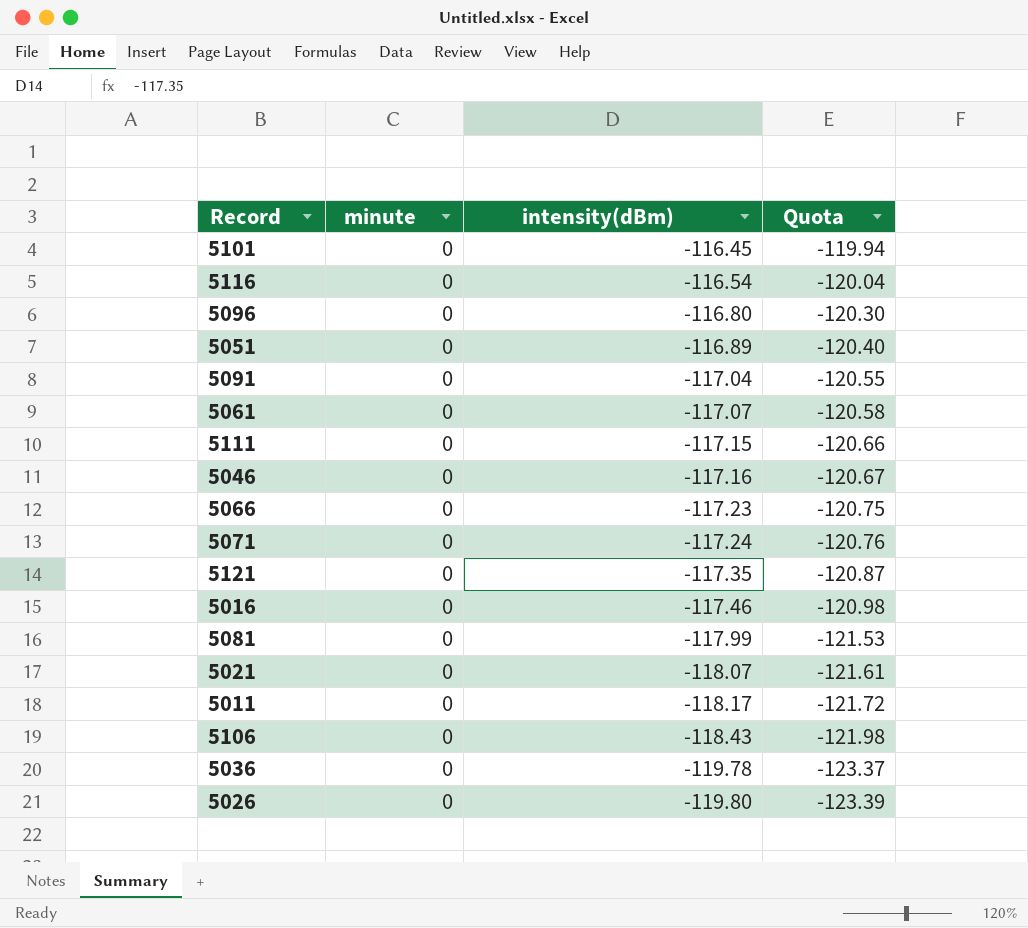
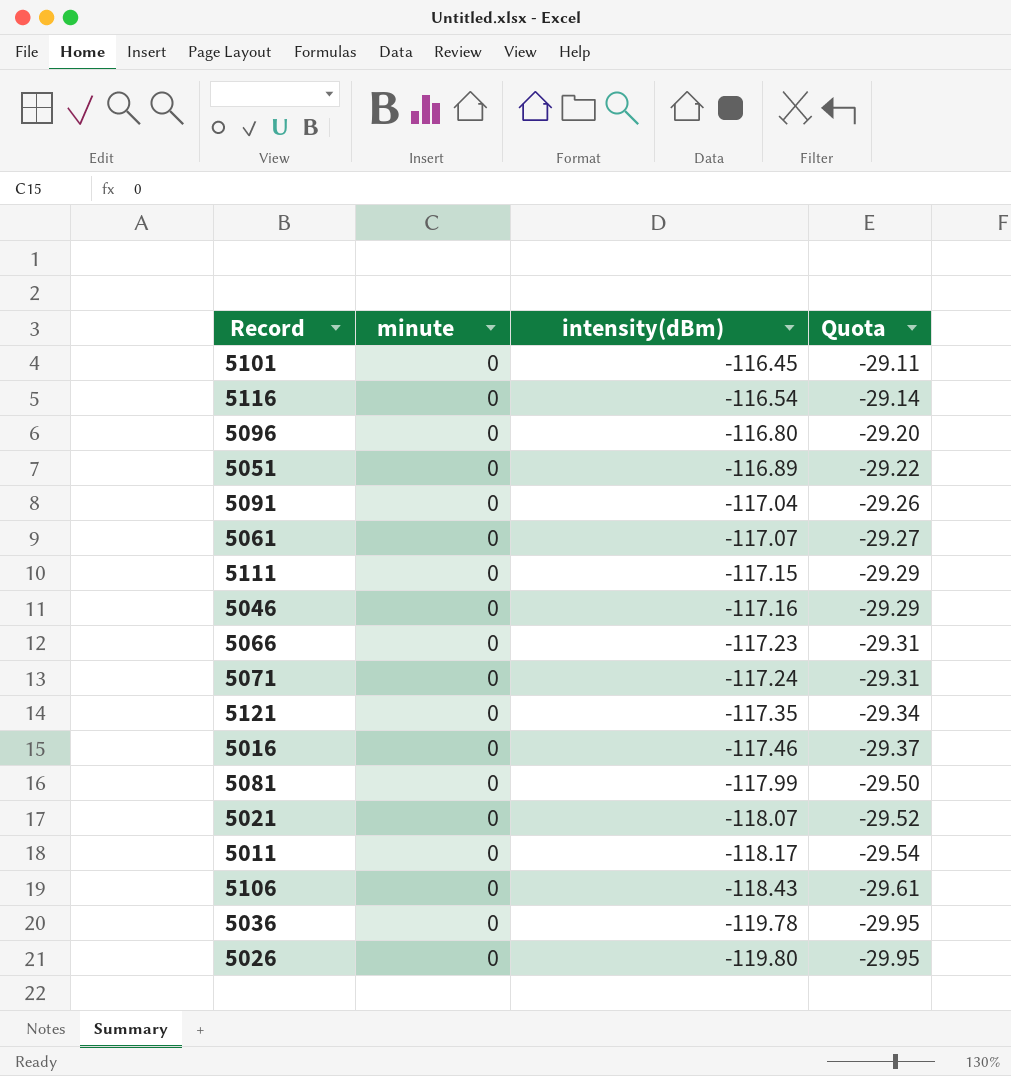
column Quota | formula: [intensity(dBm)] * 1.03 -> [intensity(dBm)] * 0.25

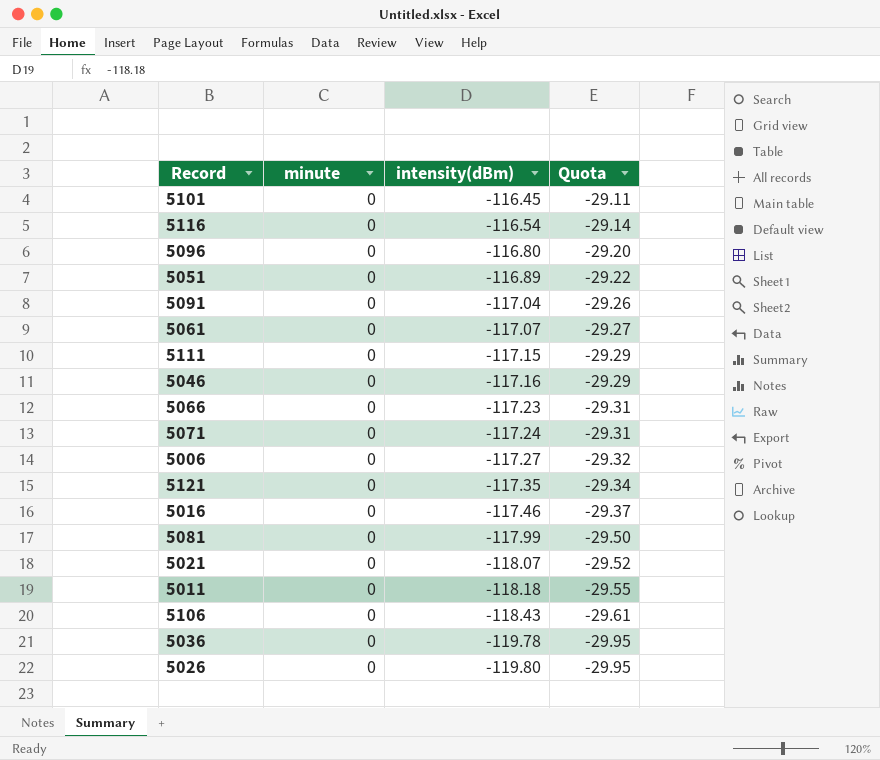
row 5006: none -> 0 | -117.27 | -29.32
5011 | intensity(dBm): -118.17 -> -118.18
5011 | Quota: -29.54 -> -29.55

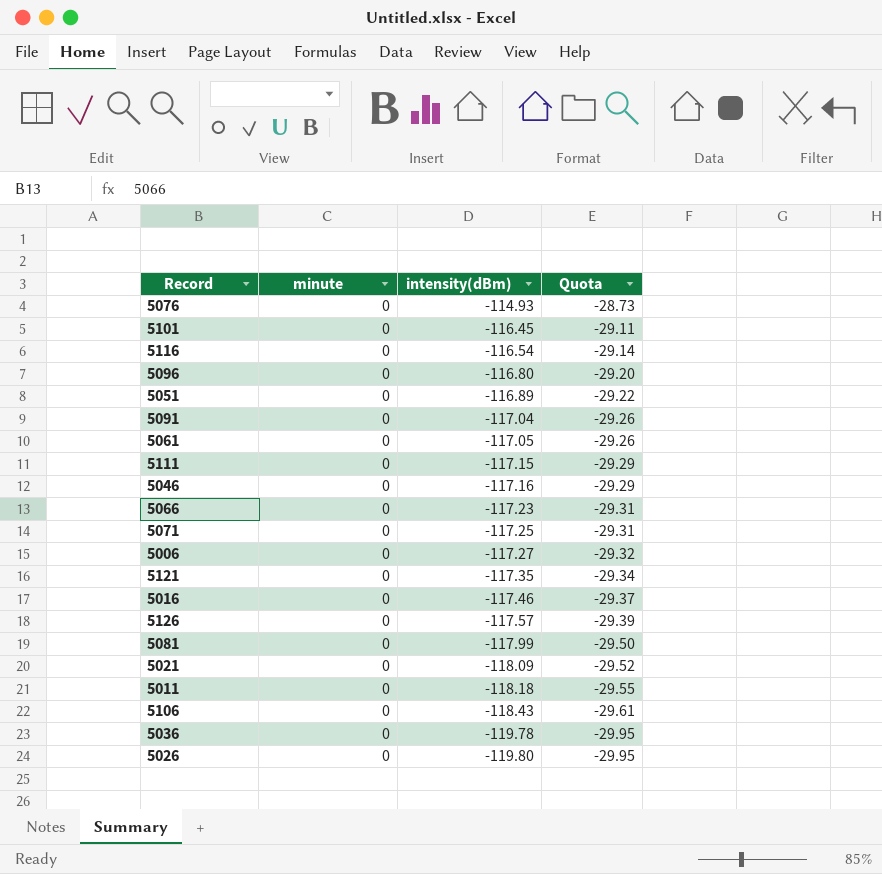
row 5076: none -> 0 | -114.93 | -28.73
5061 | intensity(dBm): -117.07 -> -117.05
5061 | Quota: -29.27 -> -29.26
5071 | intensity(dBm): -117.24 -> -117.25
row 5126: none -> 0 | -117.57 | -29.39
5021 | intensity(dBm): -118.07 -> -118.09

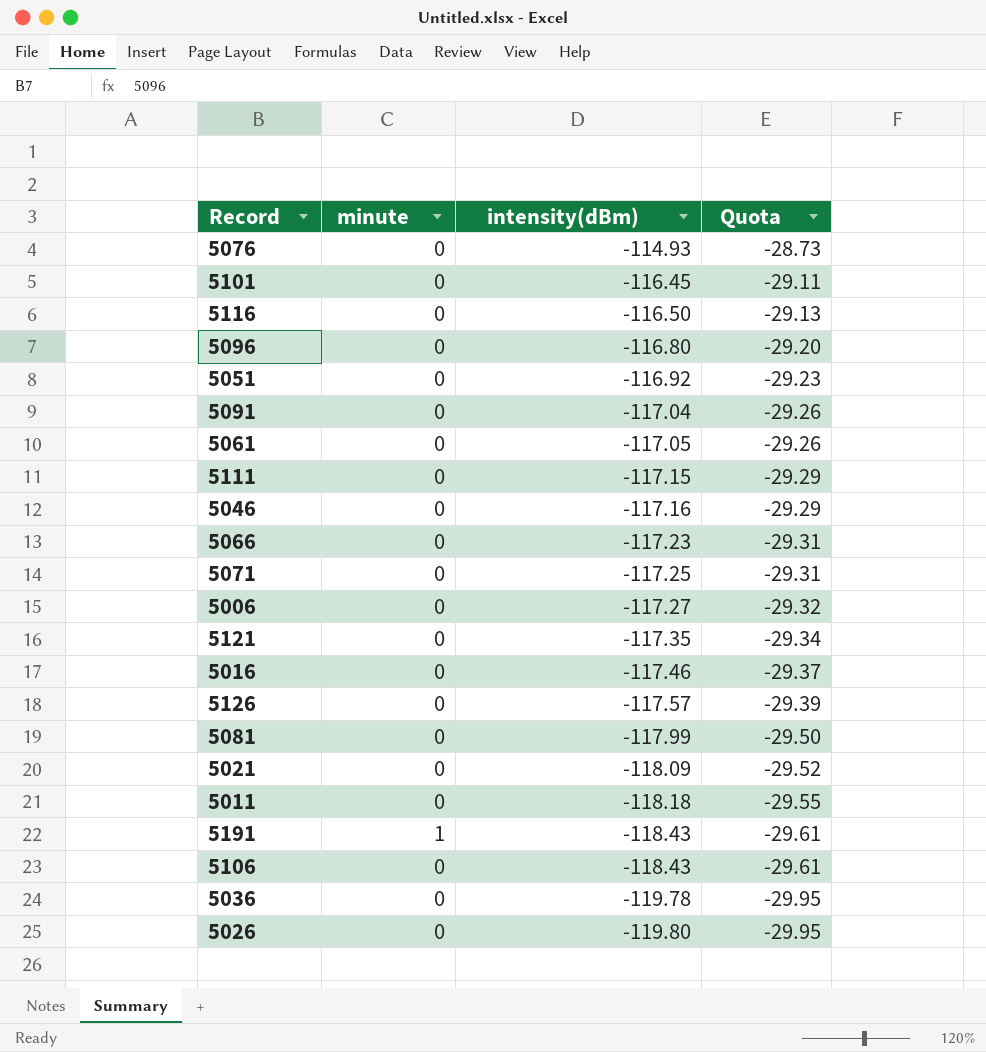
5116 | intensity(dBm): -116.54 -> -116.50
5116 | Quota: -29.14 -> -29.13
5051 | intensity(dBm): -116.89 -> -116.92
5051 | Quota: -29.22 -> -29.23
row 5191: none -> 1 | -118.43 | -29.61

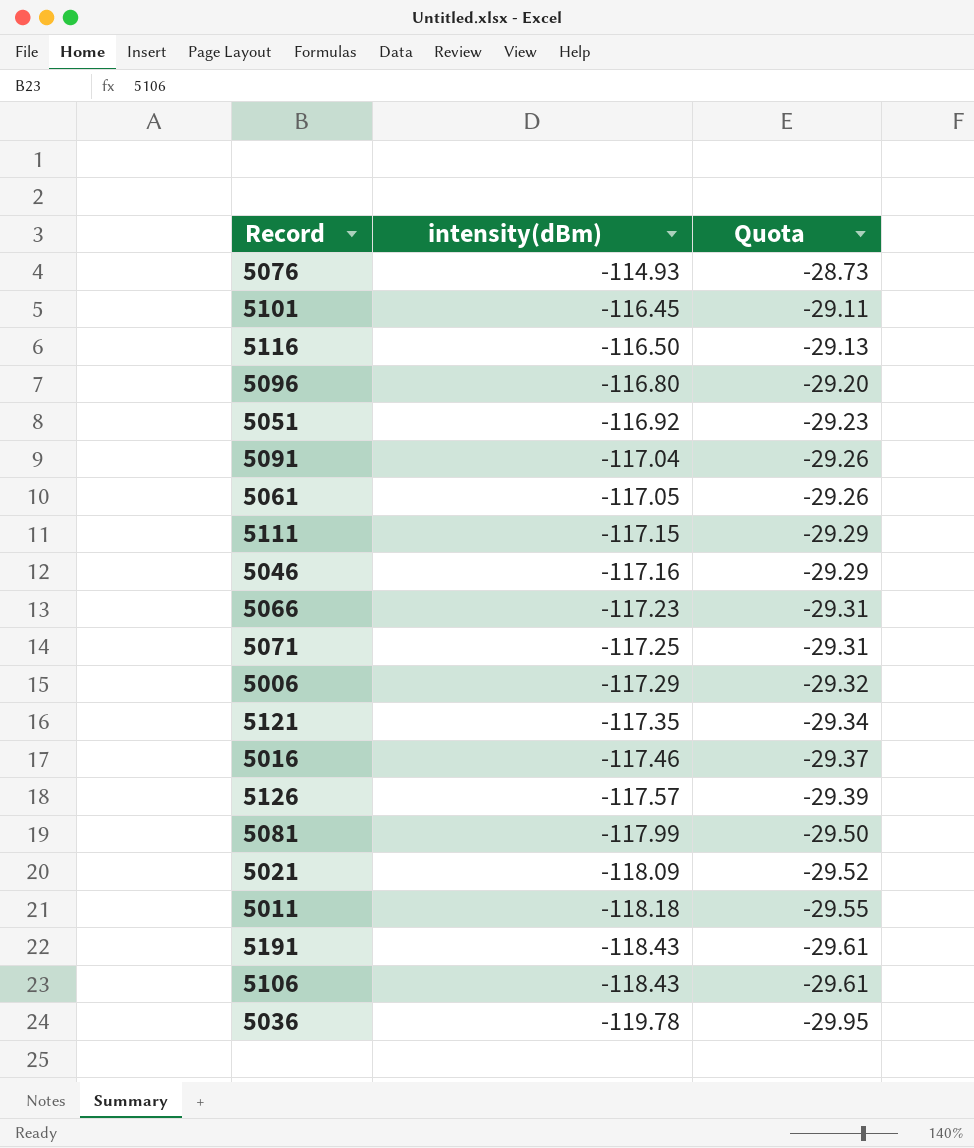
column minute | position: 2 -> none
row 5026: 0 | -119.80 | -29.95 -> none
5006 | intensity(dBm): -117.27 -> -117.29

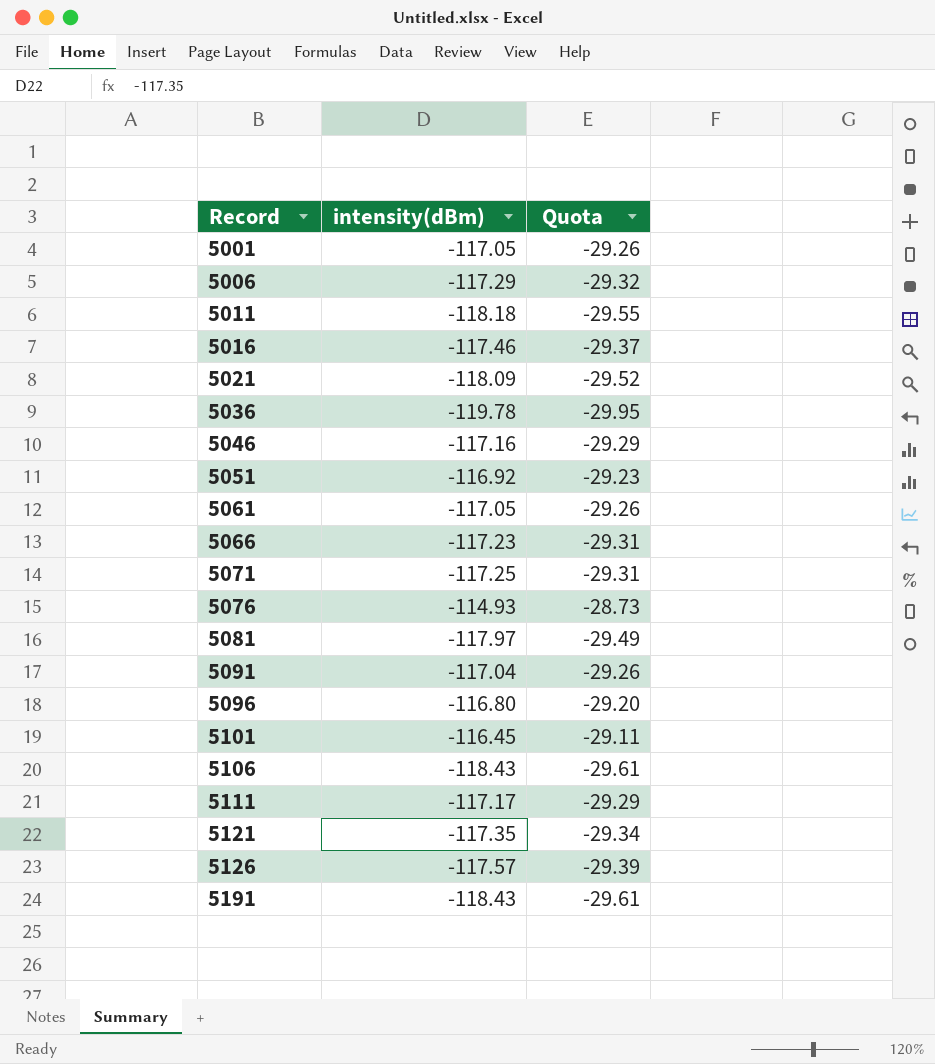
row order: intensity(dBm) descending -> Record ascending
row 5116: -116.50 | -29.13 -> none
row 5001: none -> -117.05 | -29.26
5081 | intensity(dBm): -117.99 -> -117.97
5081 | Quota: -29.50 -> -29.49
5111 | intensity(dBm): -117.15 -> -117.17

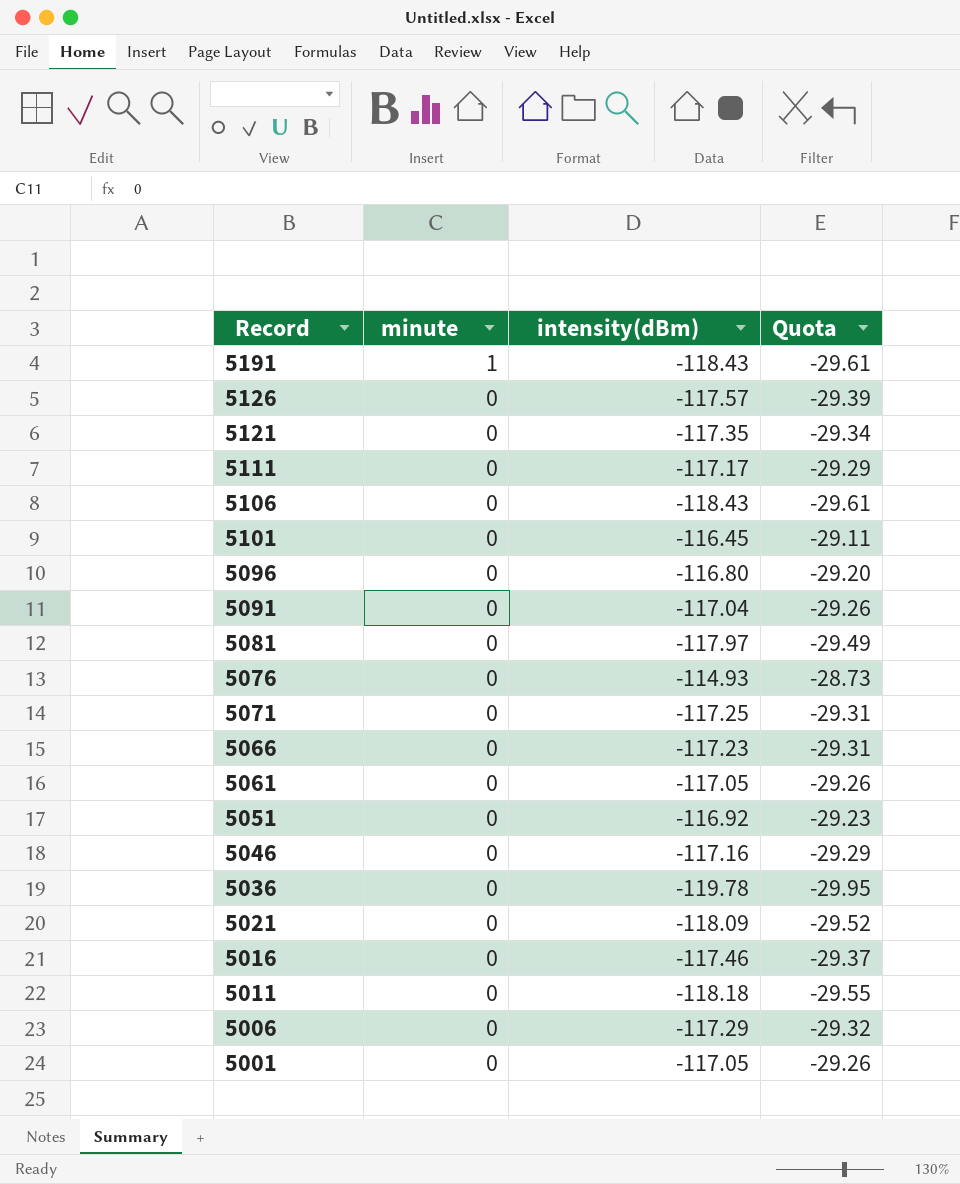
row order: Record ascending -> Record descending
column minute | position: none -> 2

